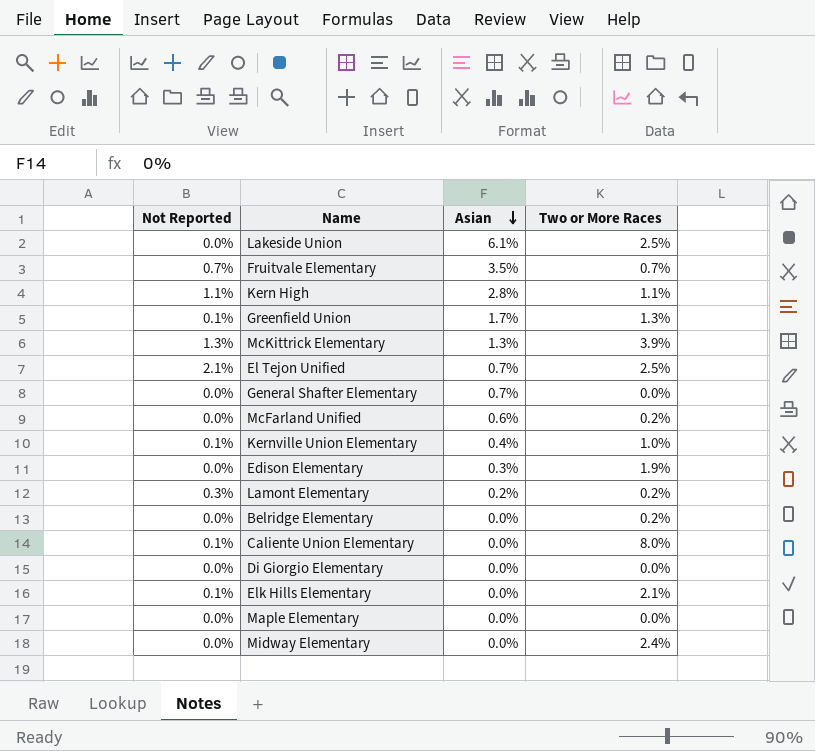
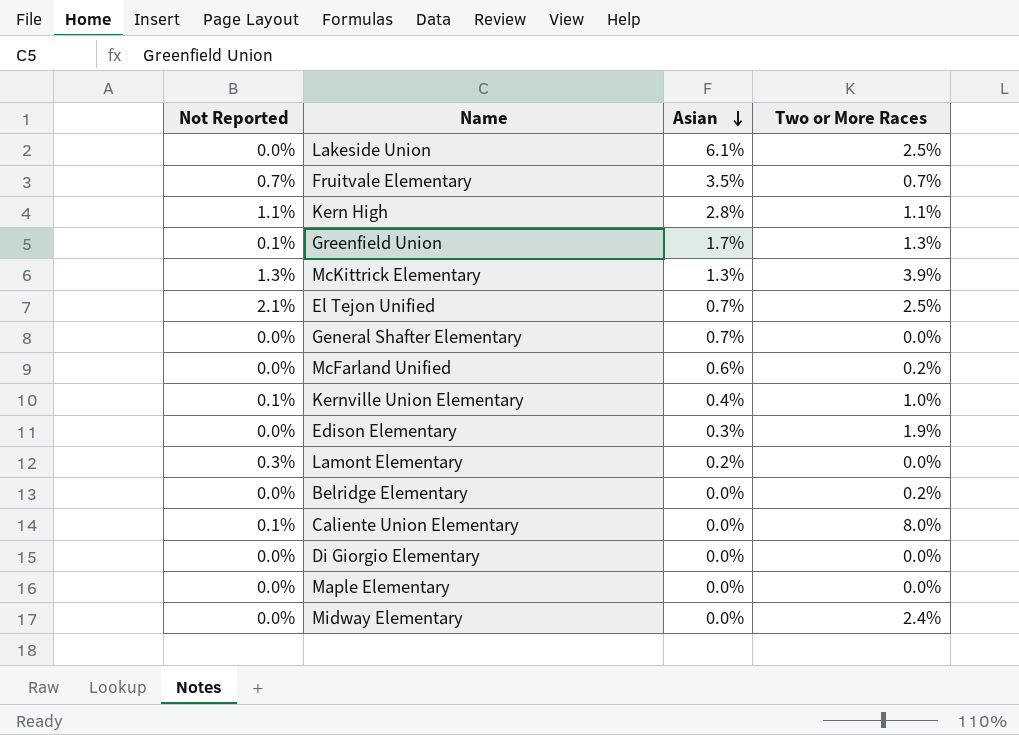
row Elk Hills Elementary: 0.1% | 0.0% | 2.1% -> none
Lamont Elementary | Two or More Races: 0.2% -> 0.0%

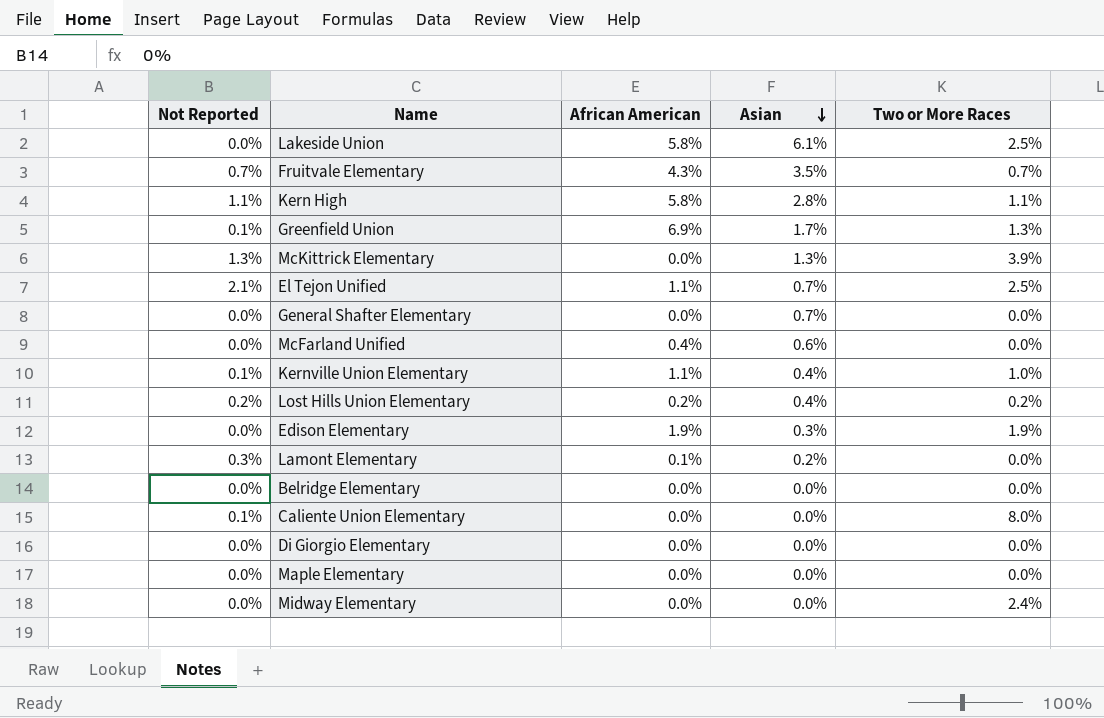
column African American | position: none -> 3
McFarland Unified | Two or More Races: 0.2% -> 0.0%
row Lost Hills Union Elementary: none -> 0.2% | 0.2% | 0.4% | 0.2%
Belridge Elementary | Two or More Races: 0.2% -> 0.0%

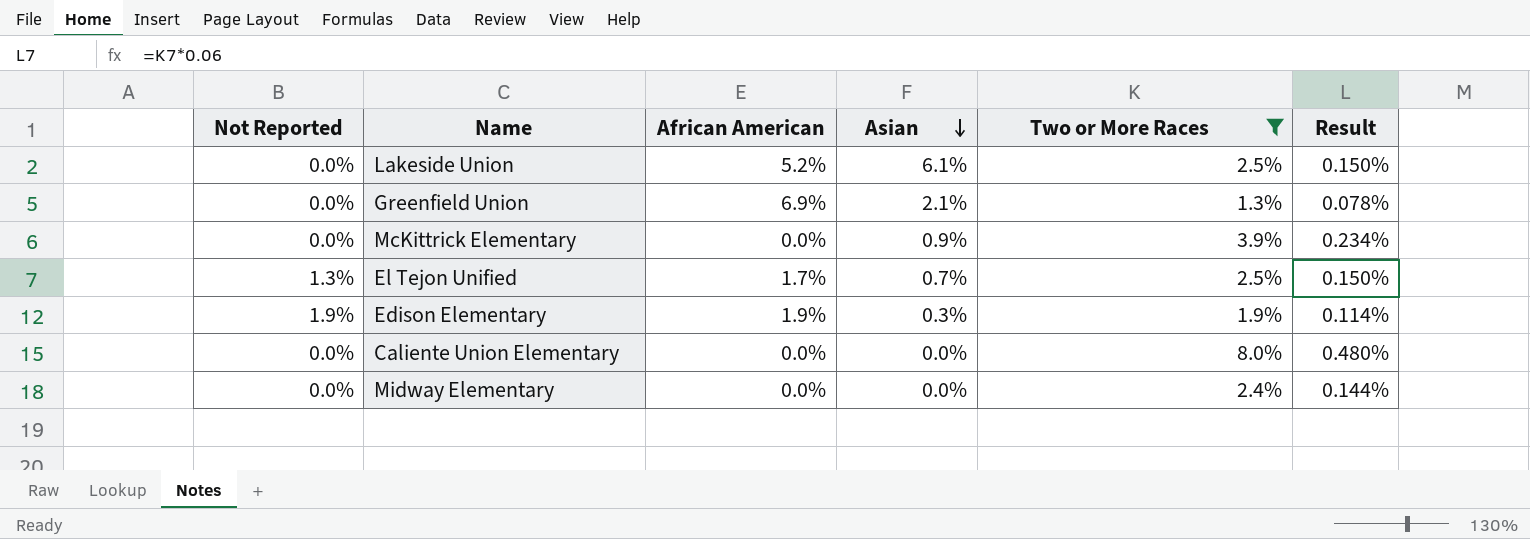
filter: none -> Two or More Races >= 1.3%
column Result | formula: none -> [Two or More Races] * 0.06
Lakeside Union | African American: 5.8% -> 5.2%
Greenfield Union | Not Reported: 0.1% -> 0.0%
Greenfield Union | Asian: 1.7% -> 2.1%
McKittrick Elementary | Not Reported: 1.3% -> 0.0%
McKittrick Elementary | Asian: 1.3% -> 0.9%
El Tejon Unified | Not Reported: 2.1% -> 1.3%
El Tejon Unified | African American: 1.1% -> 1.7%
Edison Elementary | Not Reported: 0.0% -> 1.9%
Caliente Union Elementary | Not Reported: 0.1% -> 0.0%

